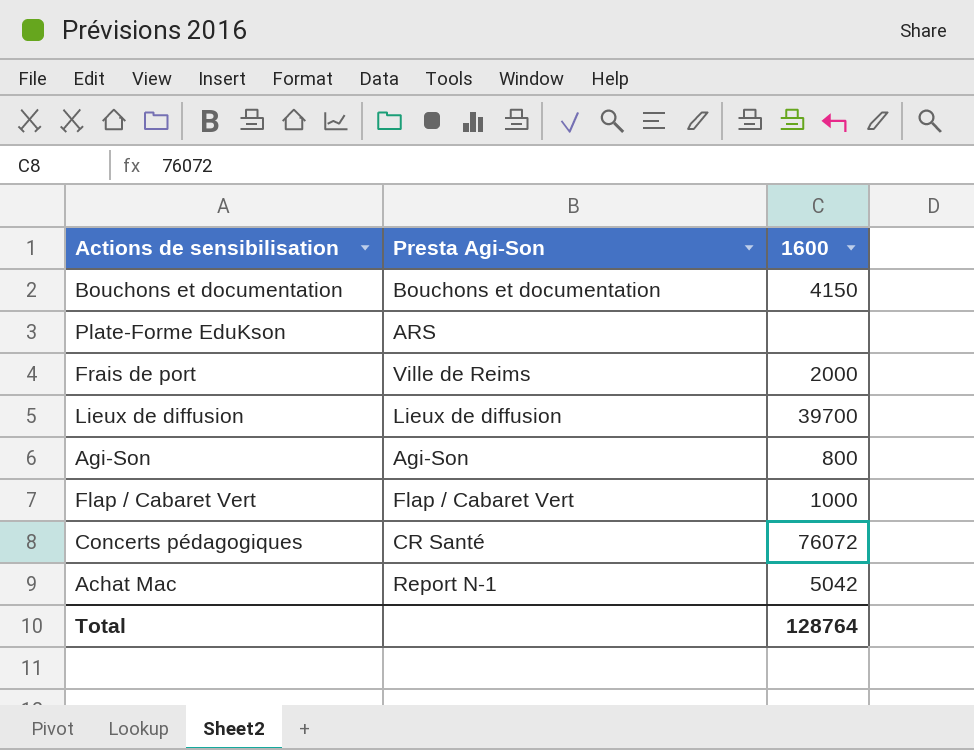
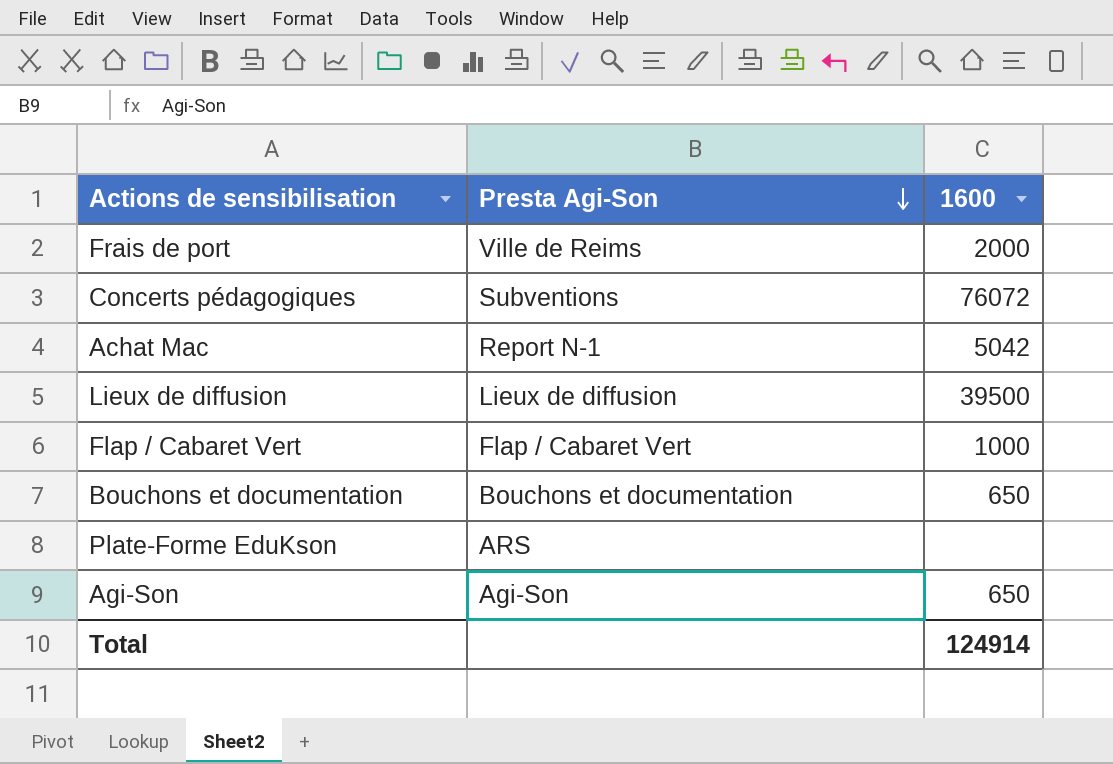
row order: none -> Presta Agi-Son descending
Concerts pédagogiques | Presta Agi-Son: CR Santé -> Subventions
Lieux de diffusion | 1600: 39700 -> 39500
Bouchons et documentation | 1600: 4150 -> 650
Agi-Son | 1600: 800 -> 650
Total | 1600: 128764 -> 124914

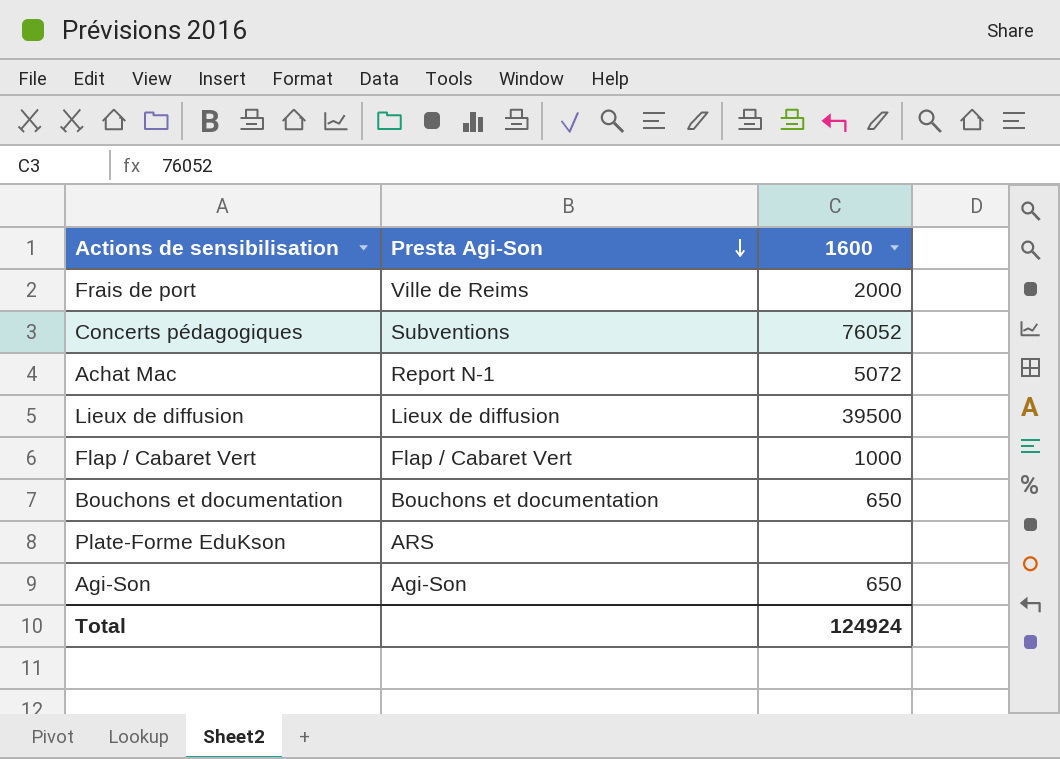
Concerts pédagogiques | 1600: 76072 -> 76052
Achat Mac | 1600: 5042 -> 5072
Total | 1600: 124914 -> 124924

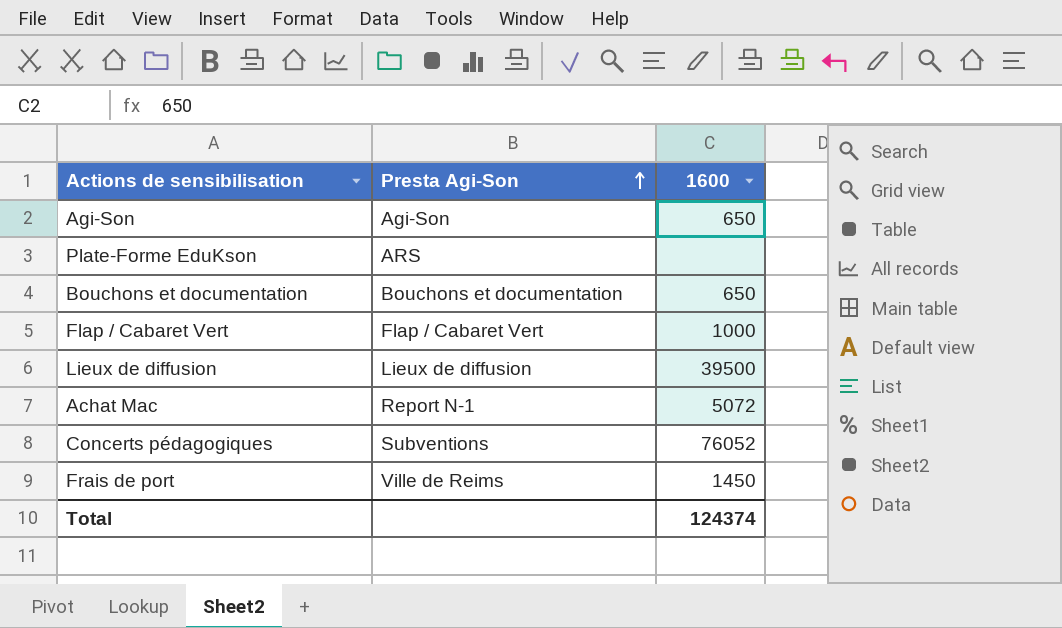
row order: Presta Agi-Son descending -> Presta Agi-Son ascending
Frais de port | 1600: 2000 -> 1450
Total | 1600: 124924 -> 124374

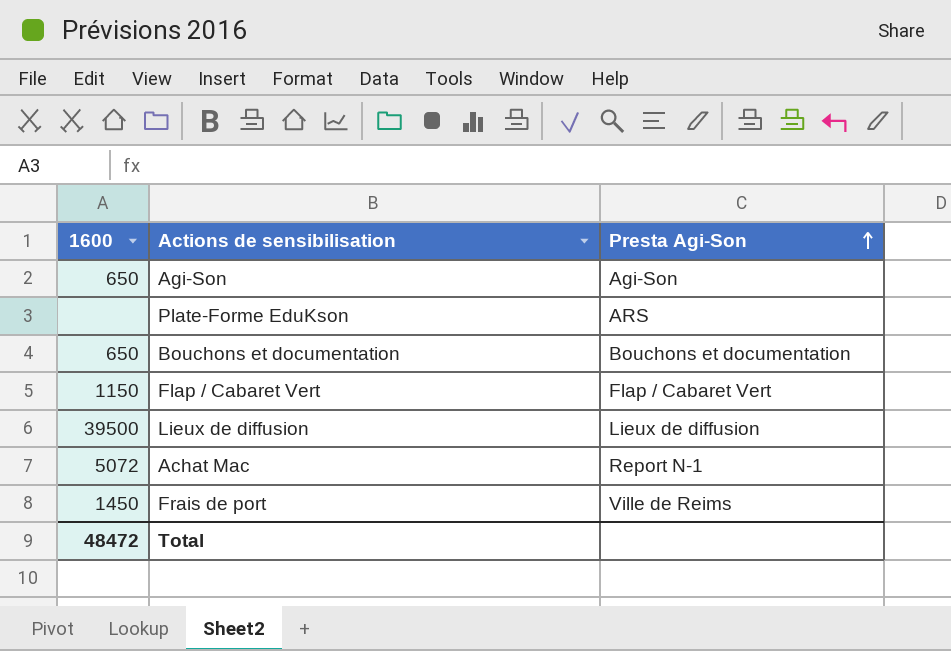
column 1600 | position: 3 -> 1
row Concerts pédagogiques: Subventions | 76052 -> none
Flap / Cabaret Vert | 1600: 1000 -> 1150
Total | 1600: 124374 -> 48472

